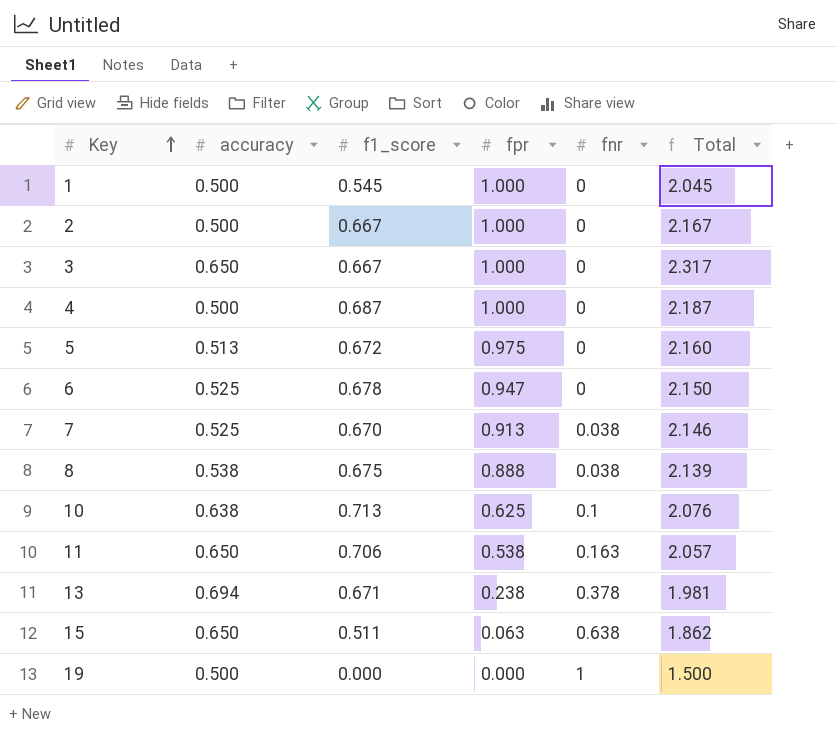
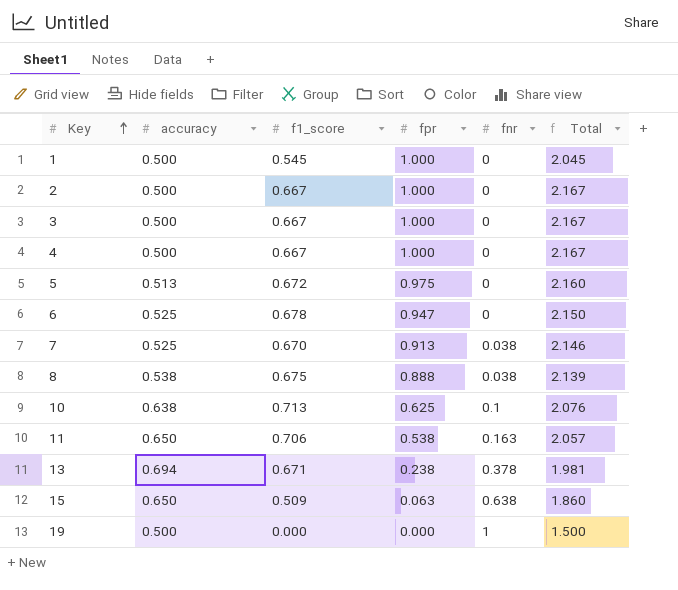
3 | accuracy: 0.650 -> 0.500
3 | Total: 2.317 -> 2.167
4 | f1_score: 0.687 -> 0.667
4 | Total: 2.187 -> 2.167
15 | f1_score: 0.511 -> 0.509
15 | Total: 1.862 -> 1.860

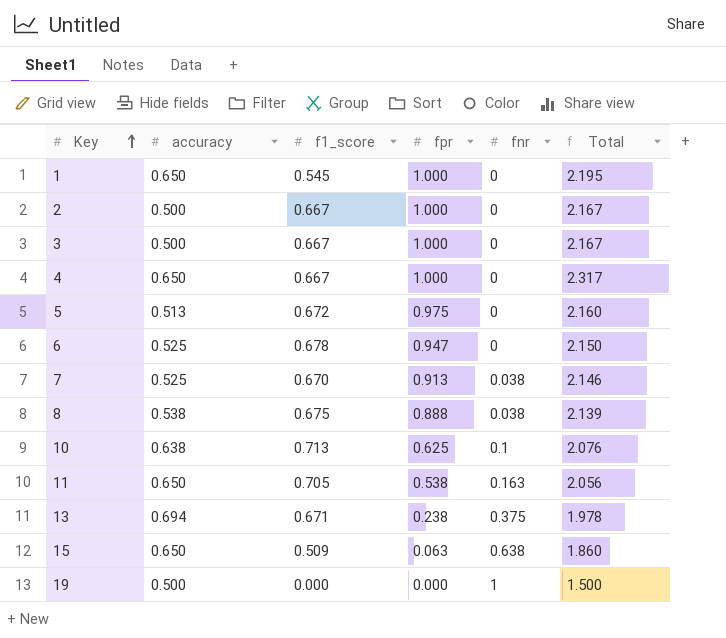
1 | accuracy: 0.500 -> 0.650
1 | Total: 2.045 -> 2.195
4 | accuracy: 0.500 -> 0.650
4 | Total: 2.167 -> 2.317
11 | f1_score: 0.706 -> 0.705
11 | Total: 2.057 -> 2.056
13 | fnr: 0.378 -> 0.375
13 | Total: 1.981 -> 1.978

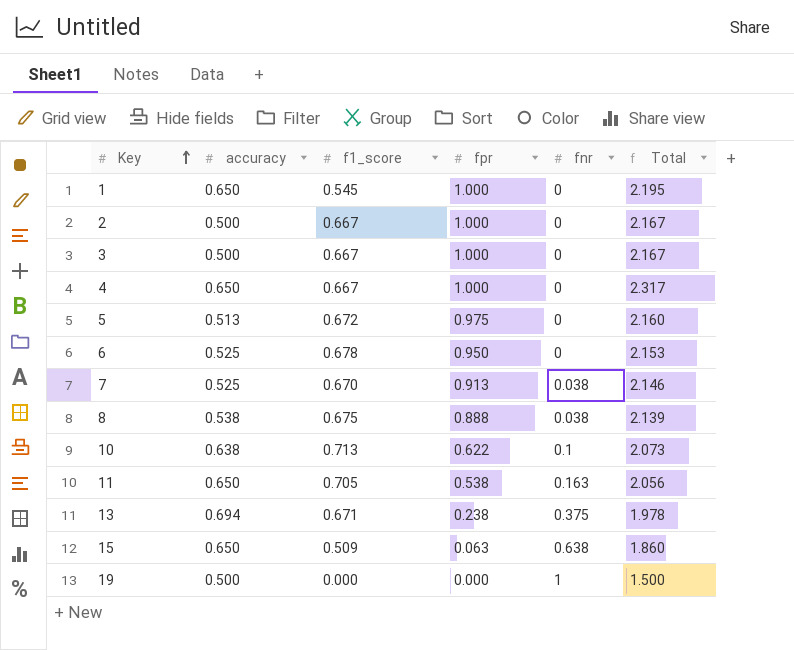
6 | fpr: 0.947 -> 0.950
6 | Total: 2.150 -> 2.153
10 | fpr: 0.625 -> 0.622
10 | Total: 2.076 -> 2.073

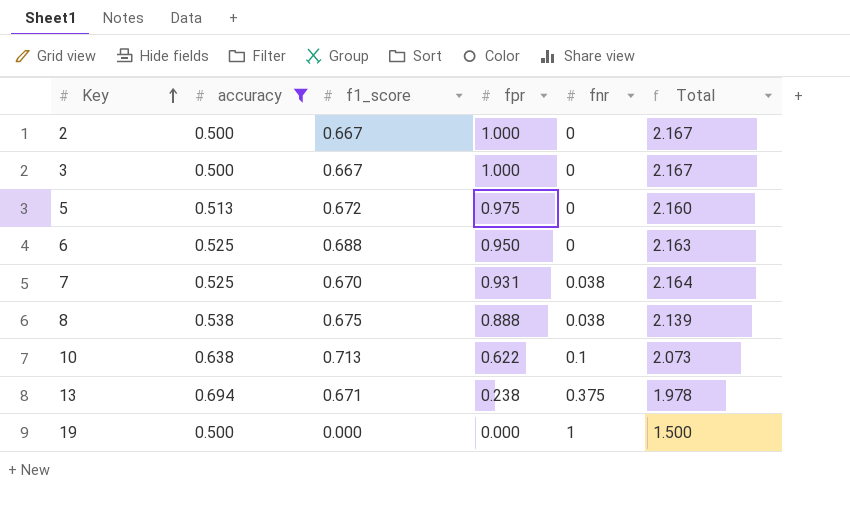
filter: none -> accuracy != 0.650
6 | f1_score: 0.678 -> 0.688
6 | Total: 2.153 -> 2.163
7 | fpr: 0.913 -> 0.931
7 | Total: 2.146 -> 2.164

